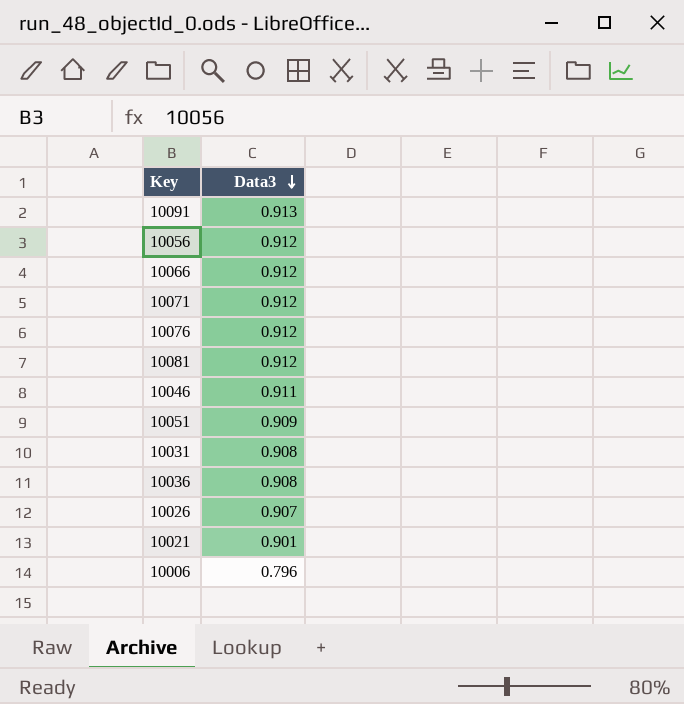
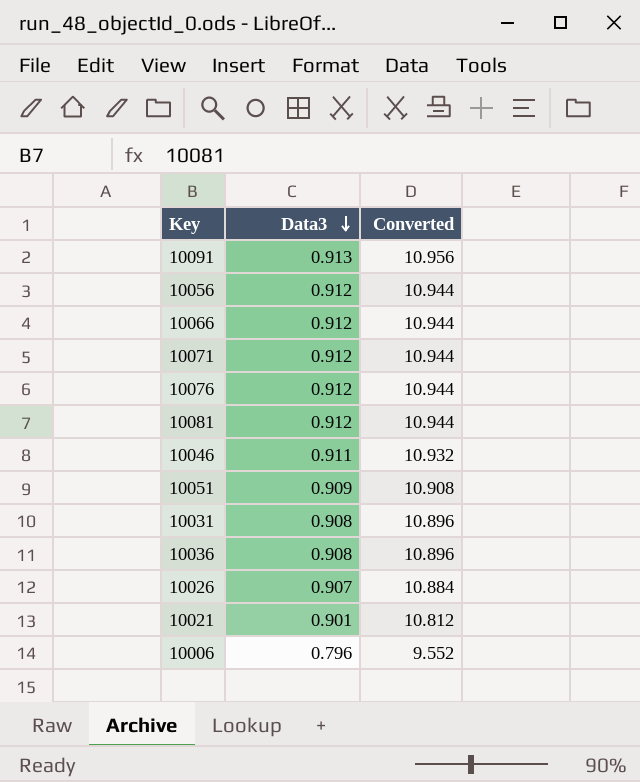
column Converted | formula: none -> [Data3] * 12

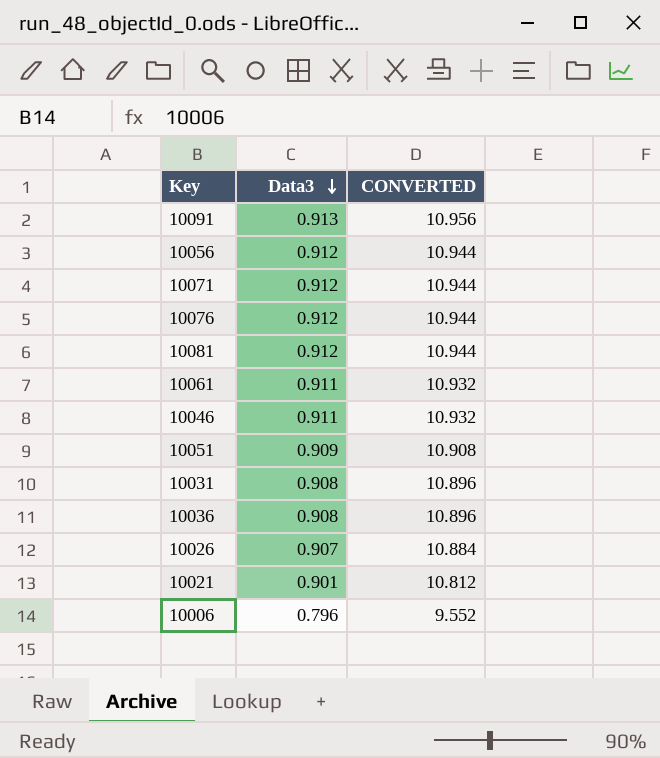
column name: Converted -> CONVERTED
row 10066: 0.912 | 10.944 -> none
row 10061: none -> 0.911 | 10.932

